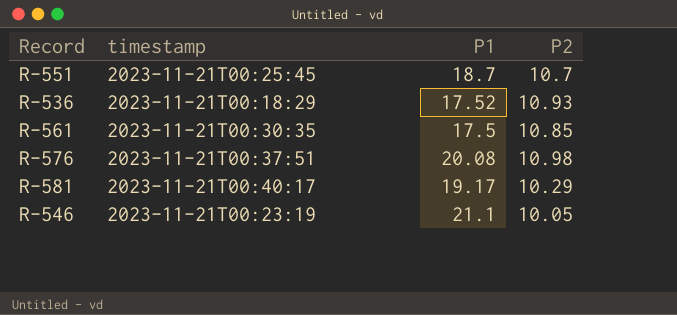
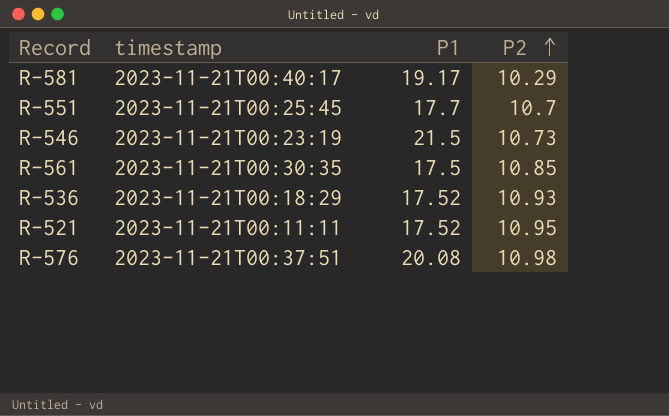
row order: none -> P2 ascending
R-551 | P1: 18.7 -> 17.7
R-546 | P1: 21.1 -> 21.5
R-546 | P2: 10.05 -> 10.73
row R-521: none -> 2023-11-21T00:11:11 | 17.52 | 10.95

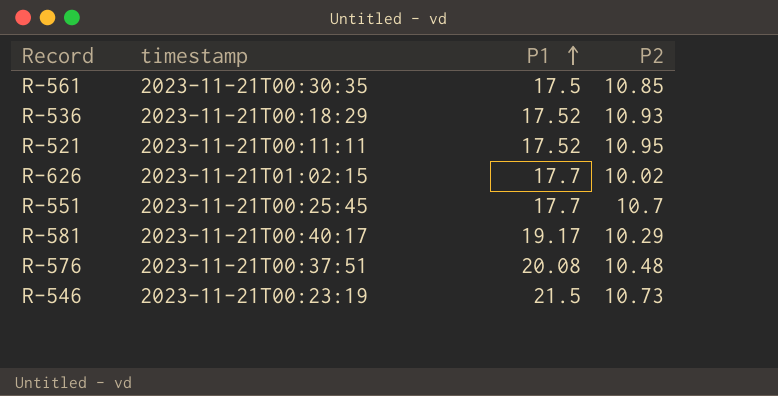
row order: P2 ascending -> P1 ascending
row R-626: none -> 2023-11-21T01:02:15 | 17.7 | 10.02
R-576 | P2: 10.98 -> 10.48

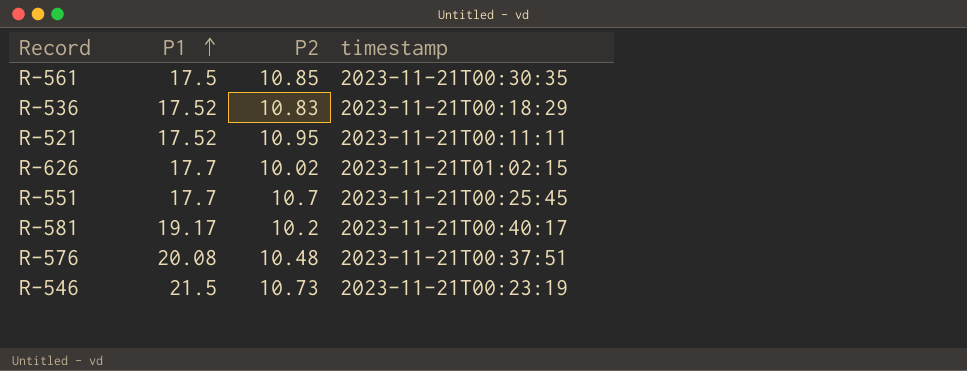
column timestamp | position: 2 -> 4
R-536 | P2: 10.93 -> 10.83
R-581 | P2: 10.29 -> 10.2

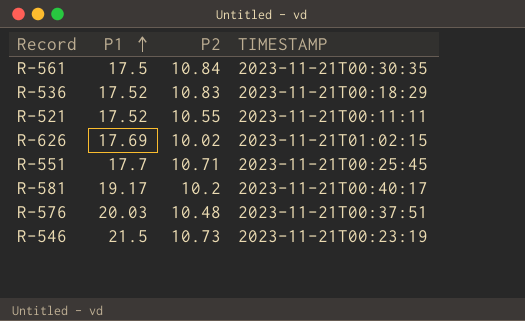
column name: timestamp -> TIMESTAMP
R-561 | P2: 10.85 -> 10.84
R-521 | P2: 10.95 -> 10.55
R-626 | P1: 17.7 -> 17.69
R-551 | P2: 10.7 -> 10.71
R-576 | P1: 20.08 -> 20.03

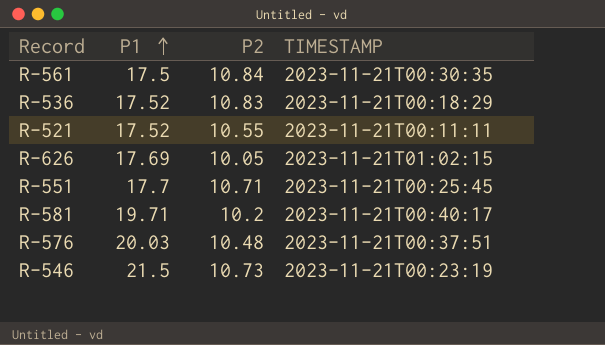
R-626 | P2: 10.02 -> 10.05
R-581 | P1: 19.17 -> 19.71

